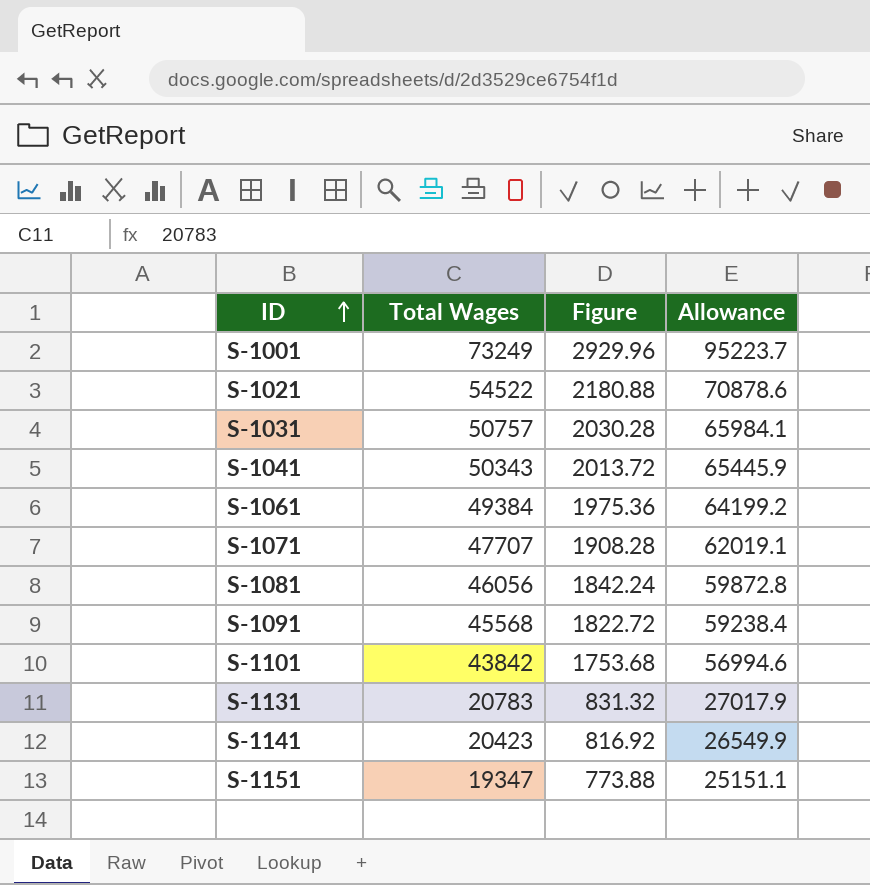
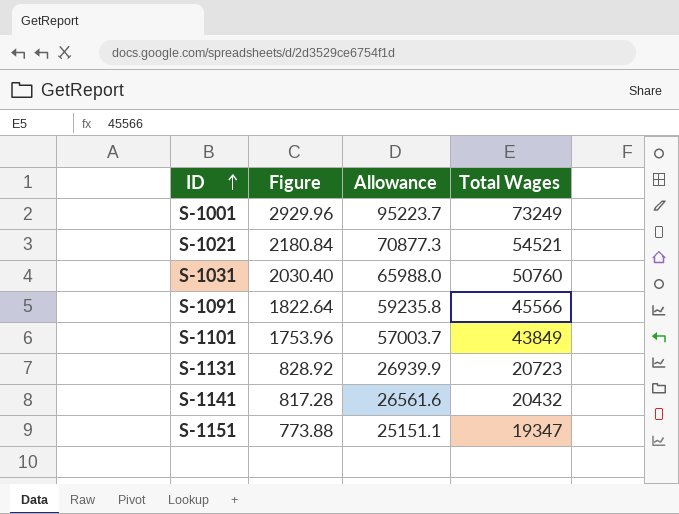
column Total Wages | position: 2 -> 4
row S-1041: 50343 | 2013.72 | 65445.9 -> none
row S-1061: 49384 | 1975.36 | 64199.2 -> none
row S-1071: 47707 | 1908.28 | 62019.1 -> none
row S-1081: 46056 | 1842.24 | 59872.8 -> none
S-1021 | Figure: 2180.88 -> 2180.84
S-1021 | Allowance: 70878.6 -> 70877.3
S-1021 | Total Wages: 54522 -> 54521
S-1031 | Figure: 2030.28 -> 2030.40
S-1031 | Allowance: 65984.1 -> 65988.0
S-1031 | Total Wages: 50757 -> 50760
S-1091 | Figure: 1822.72 -> 1822.64
S-1091 | Allowance: 59238.4 -> 59235.8
S-1091 | Total Wages: 45568 -> 45566
S-1101 | Figure: 1753.68 -> 1753.96
S-1101 | Allowance: 56994.6 -> 57003.7
S-1101 | Total Wages: 43842 -> 43849
S-1131 | Figure: 831.32 -> 828.92
S-1131 | Allowance: 27017.9 -> 26939.9
S-1131 | Total Wages: 20783 -> 20723
S-1141 | Figure: 816.92 -> 817.28
S-1141 | Allowance: 26549.9 -> 26561.6
S-1141 | Total Wages: 20423 -> 20432

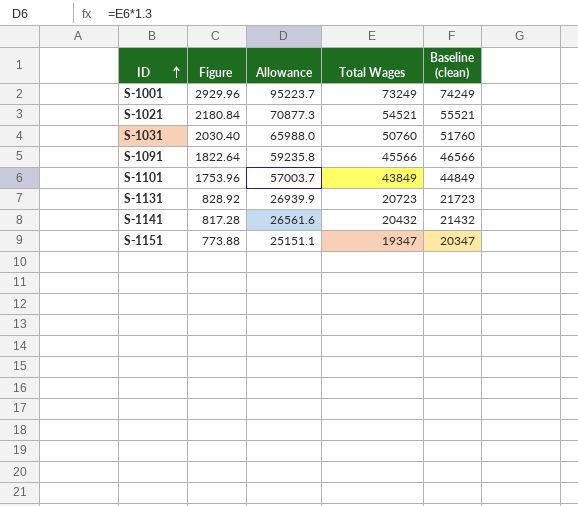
column Baseline (clean) | formula: none -> [Total Wages] + 1000

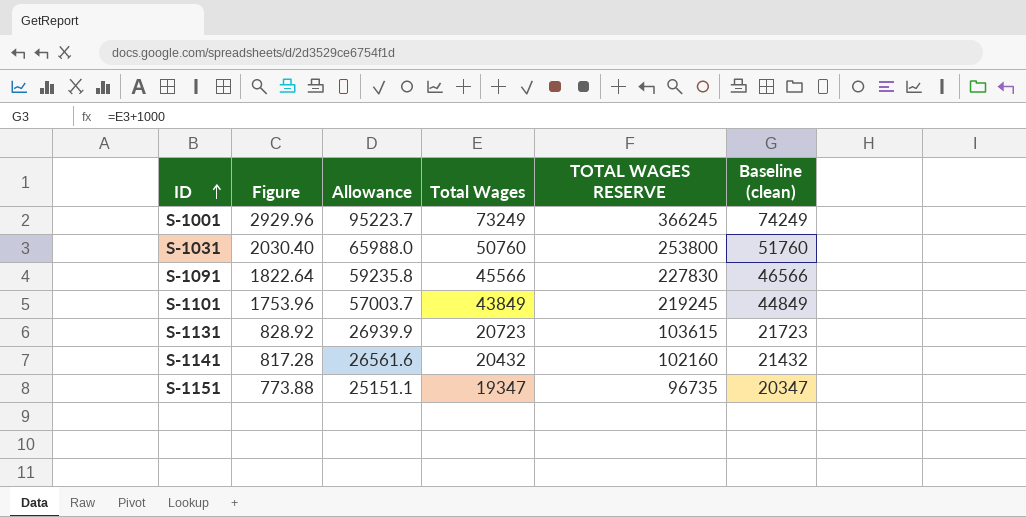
column TOTAL WAGES RESERVE | formula: none -> [Total Wages] * 5
row S-1021: 2180.84 | 70877.3 | 54521 | 55521 -> none

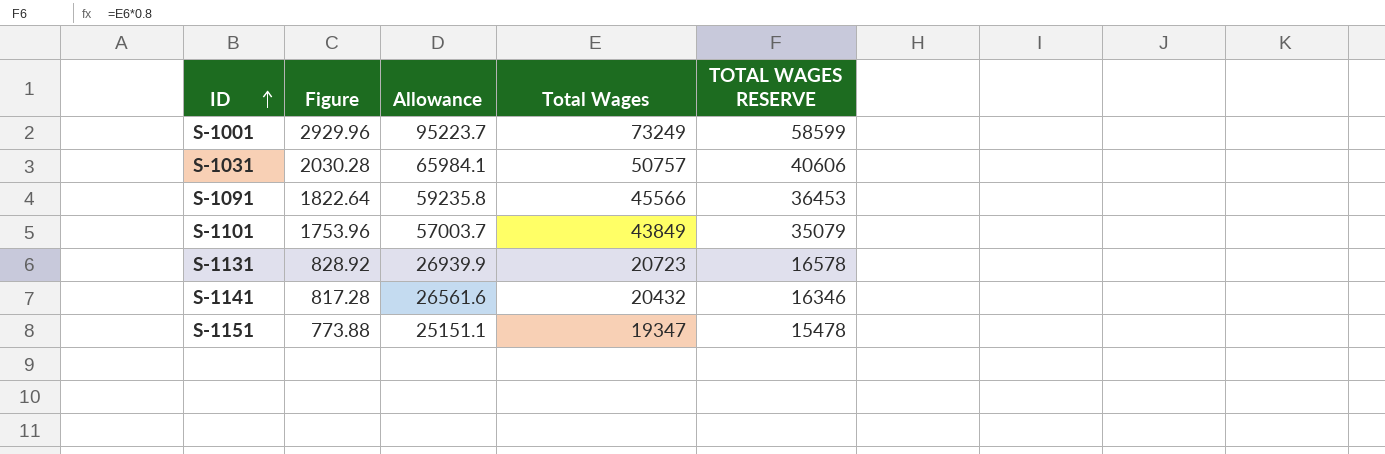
column Baseline (clean) | formula: [Total Wages] + 1000 -> none
column TOTAL WAGES RESERVE | formula: [Total Wages] * 5 -> [Total Wages] * 0.8
S-1031 | Figure: 2030.40 -> 2030.28
S-1031 | Allowance: 65988.0 -> 65984.1
S-1031 | Total Wages: 50760 -> 50757

